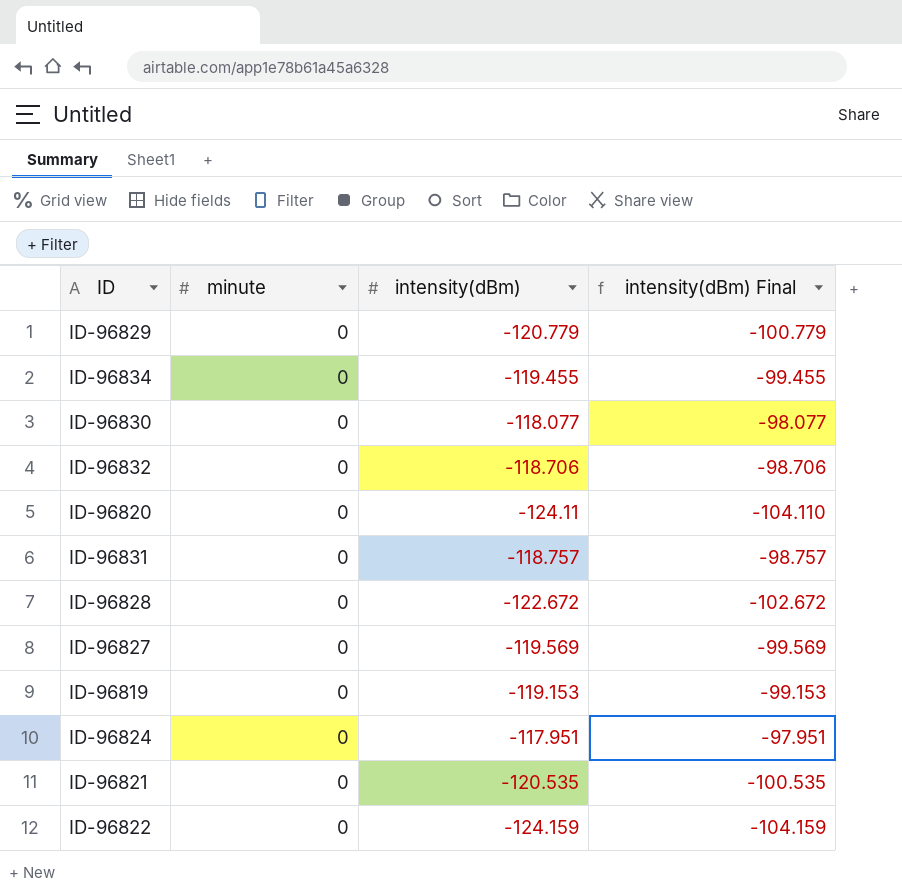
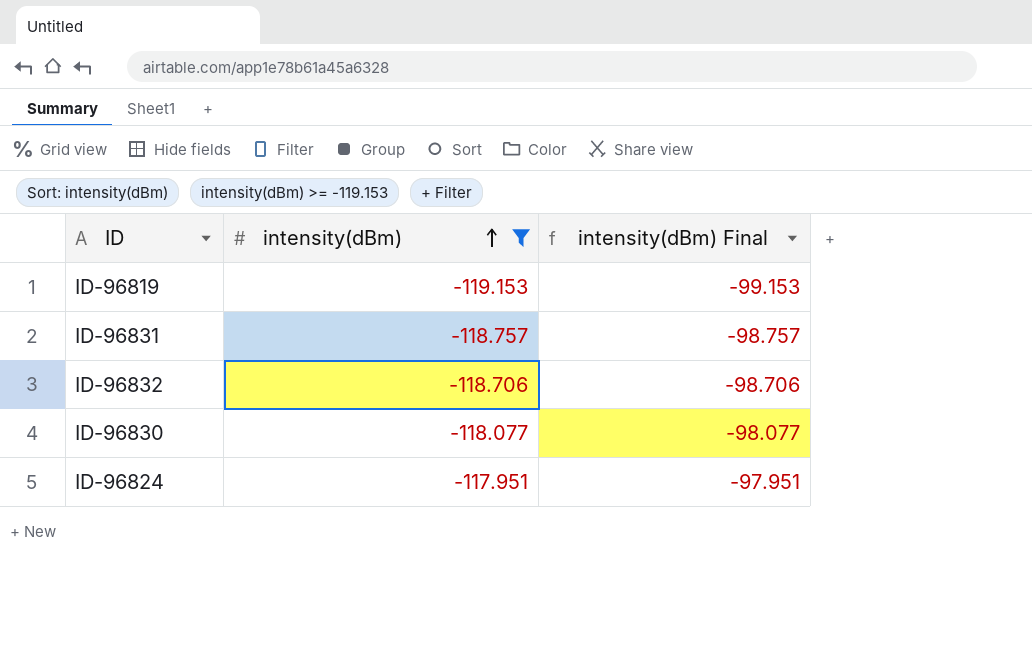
filter: none -> intensity(dBm) >= -119.153
row order: none -> intensity(dBm) ascending
column minute | position: 2 -> none

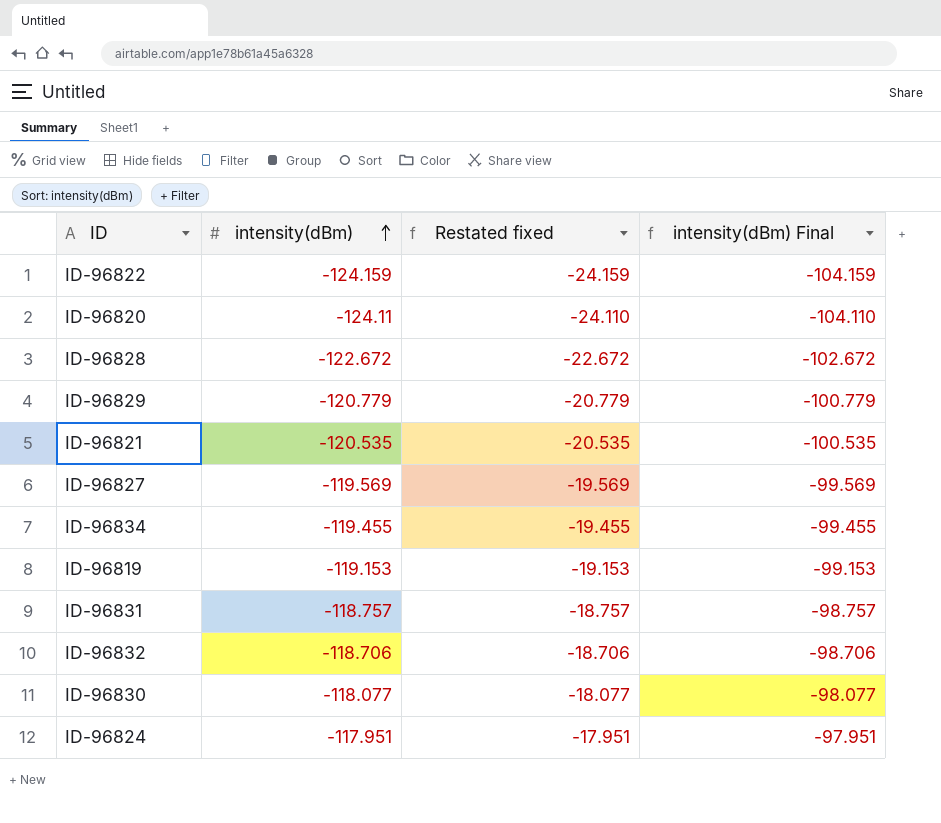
filter: intensity(dBm) >= -119.153 -> none
column Restated fixed | formula: none -> [intensity(dBm)] + 100

